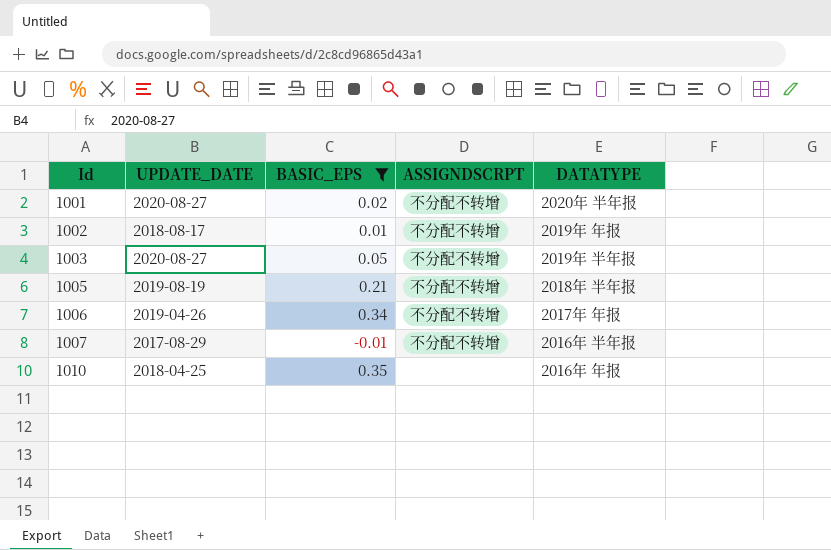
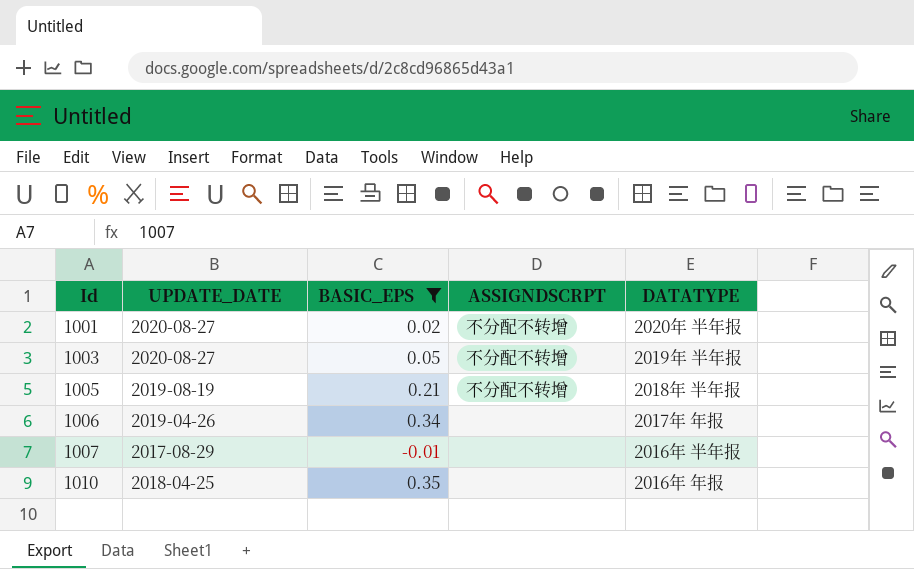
row 1002: 2018-08-17 | 0.01 | 不分配不转增 | 2019年 年报 -> none
1006 | ASSIGNDSCRPT: 不分配不转增 -> none
1007 | ASSIGNDSCRPT: 不分配不转增 -> none

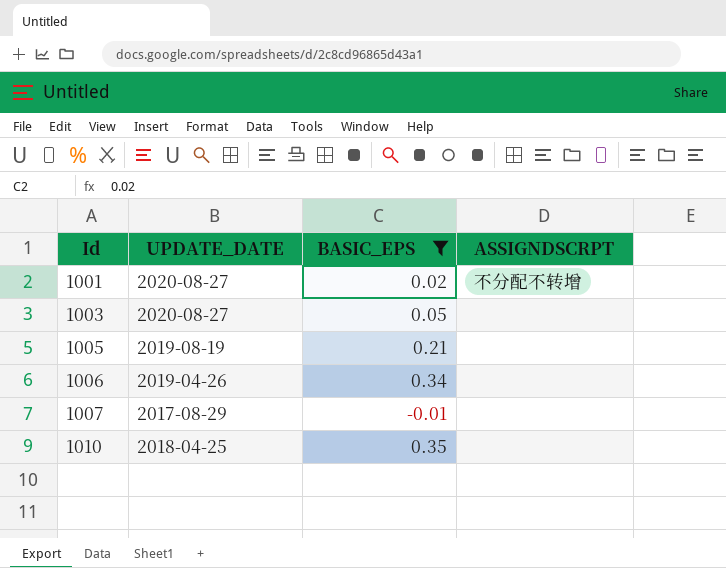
column DATATYPE | position: 5 -> none
1003 | ASSIGNDSCRPT: 不分配不转增 -> none
1005 | ASSIGNDSCRPT: 不分配不转增 -> none

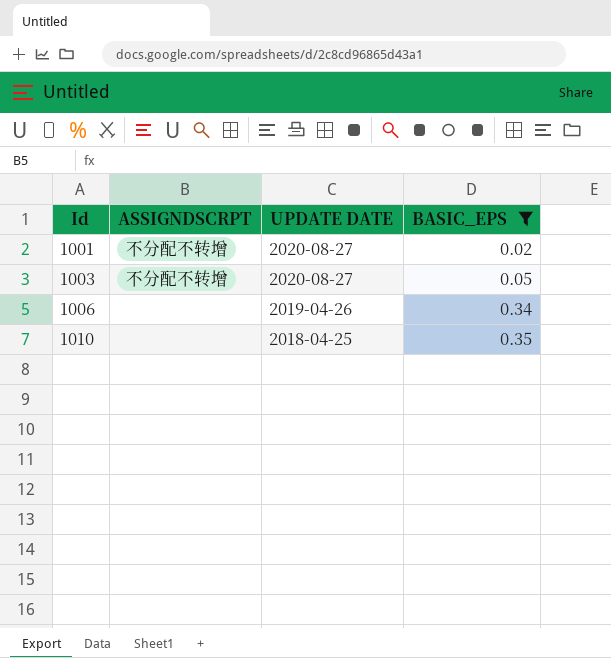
column ASSIGNDSCRPT | position: 4 -> 2
column name: UPDATE_DATE -> UPDATE DATE
row 1005: 2019-08-19 | 0.21 | none -> none
row 1007: 2017-08-29 | -0.01 | none -> none
1003 | ASSIGNDSCRPT: none -> 不分配不转增

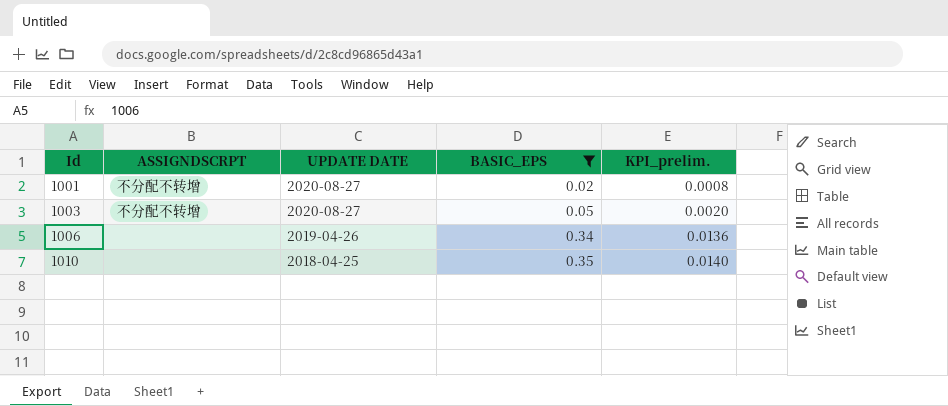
column KPI_prelim. | formula: none -> [BASIC_EPS] * 0.04

